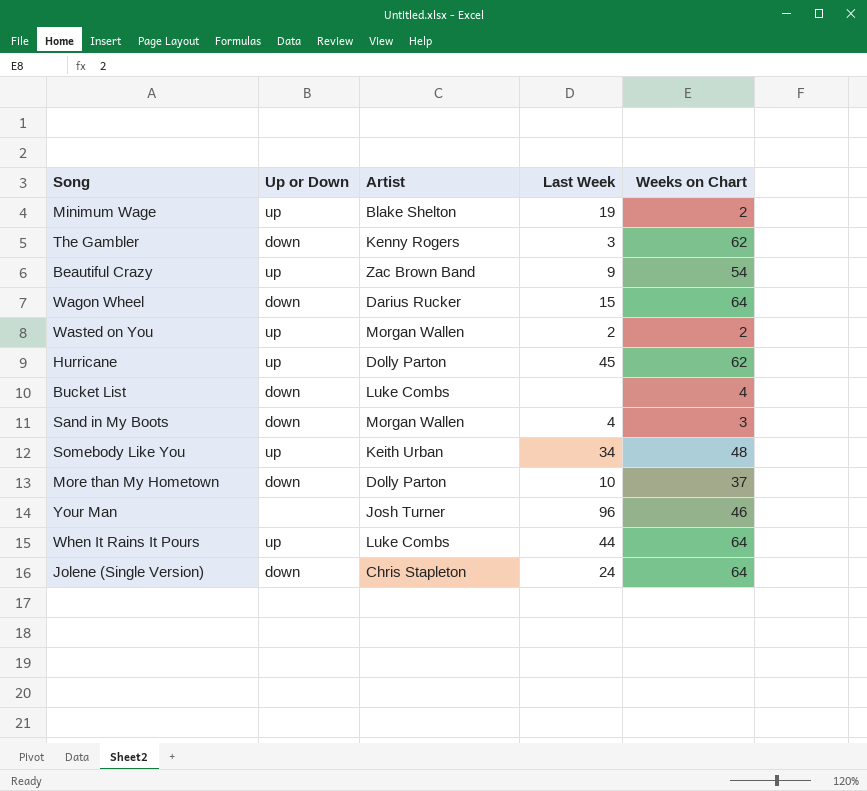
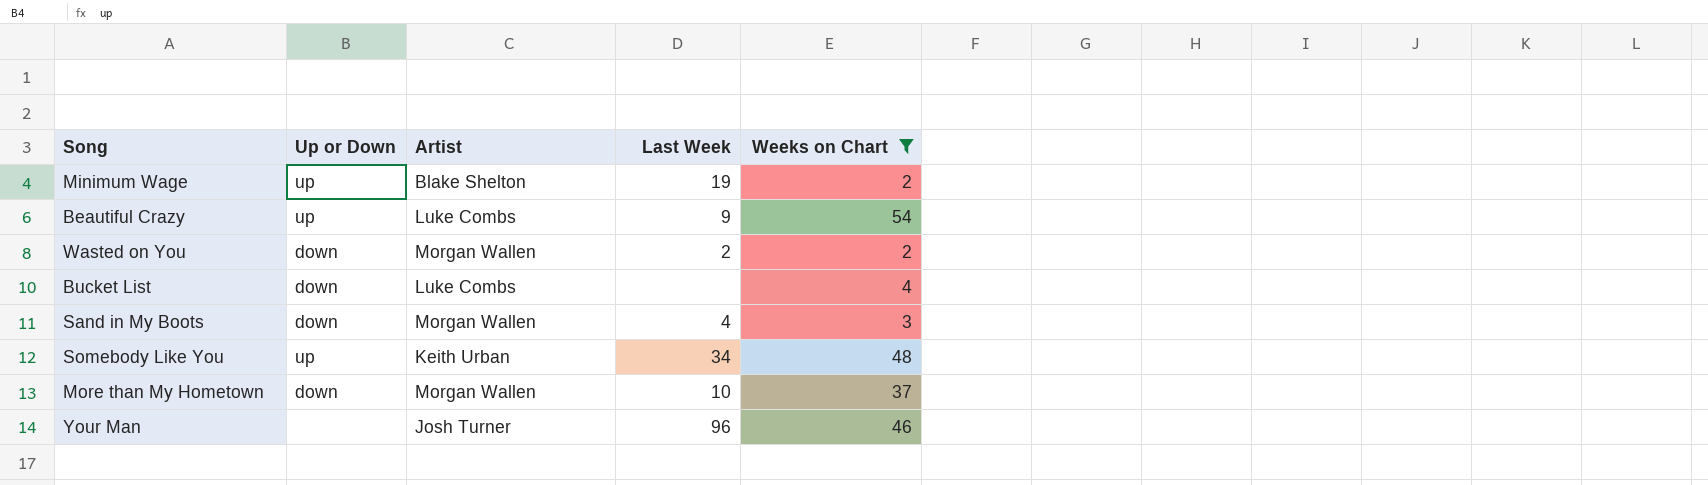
filter: none -> Weeks on Chart <= 54
Beautiful Crazy | Artist: Zac Brown Band -> Luke Combs
Wasted on You | Up or Down: up -> down
More than My Hometown | Artist: Dolly Parton -> Morgan Wallen

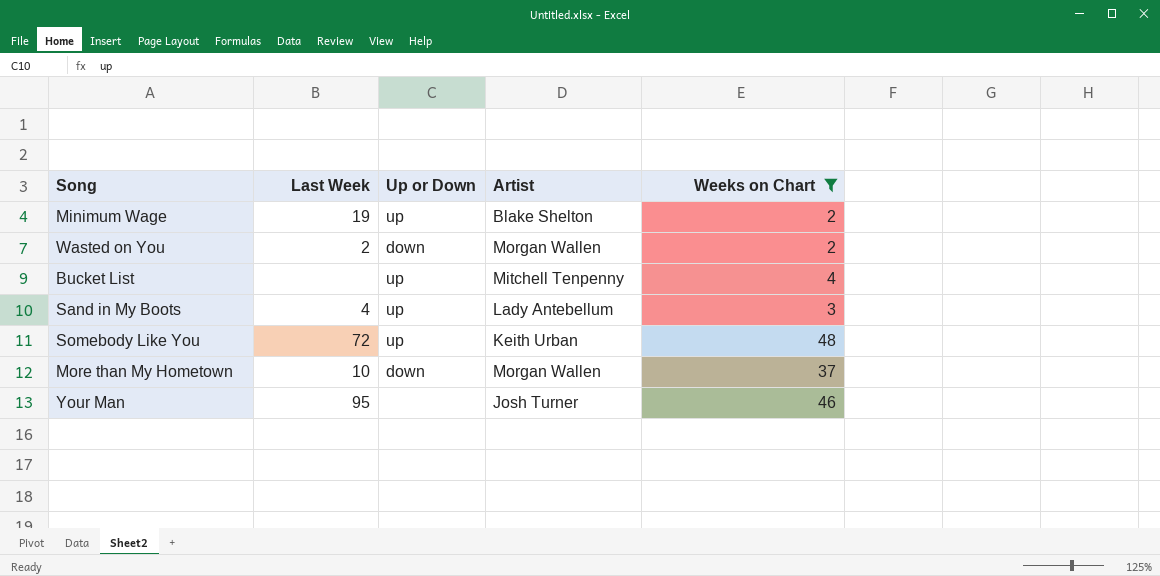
column Last Week | position: 4 -> 2
row Beautiful Crazy: up | Luke Combs | 9 | 54 -> none
Bucket List | Up or Down: down -> up
Bucket List | Artist: Luke Combs -> Mitchell Tenpenny
Sand in My Boots | Up or Down: down -> up
Sand in My Boots | Artist: Morgan Wallen -> Lady Antebellum
Somebody Like You | Last Week: 34 -> 72
Your Man | Last Week: 96 -> 95

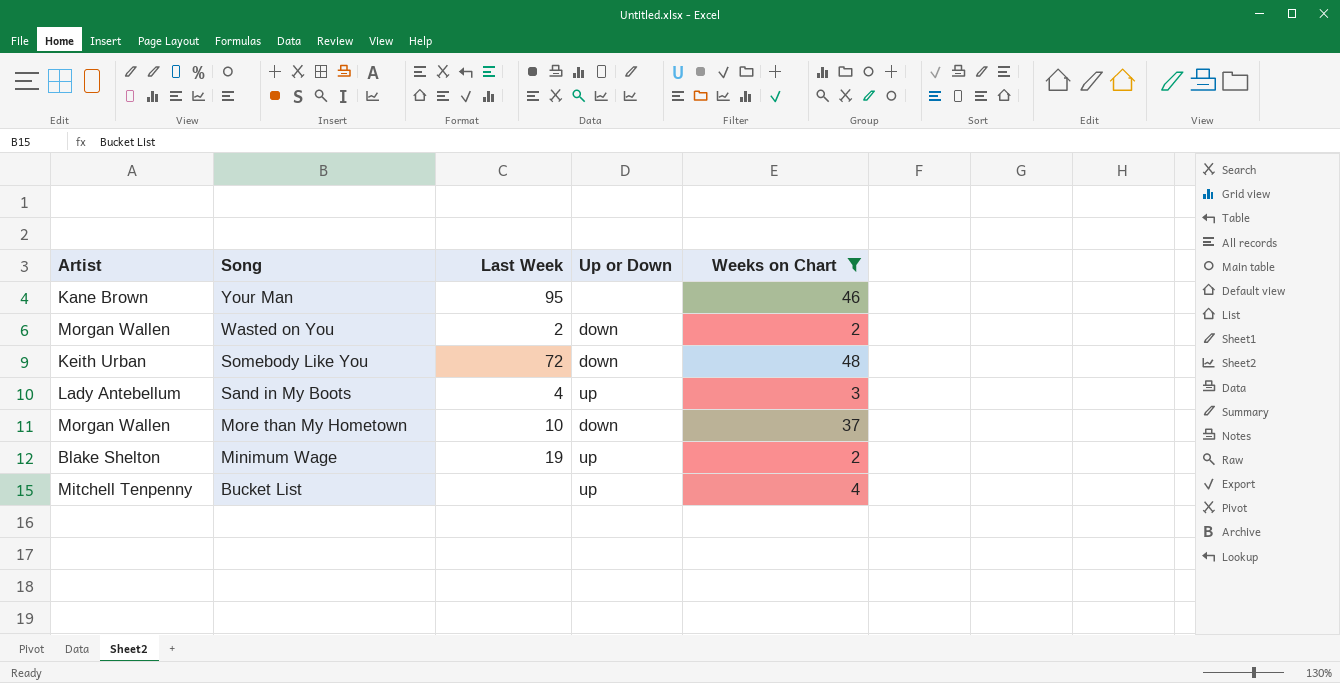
row order: none -> Song descending
column Artist | position: 4 -> 1
Your Man | Artist: Josh Turner -> Kane Brown
Somebody Like You | Up or Down: up -> down

